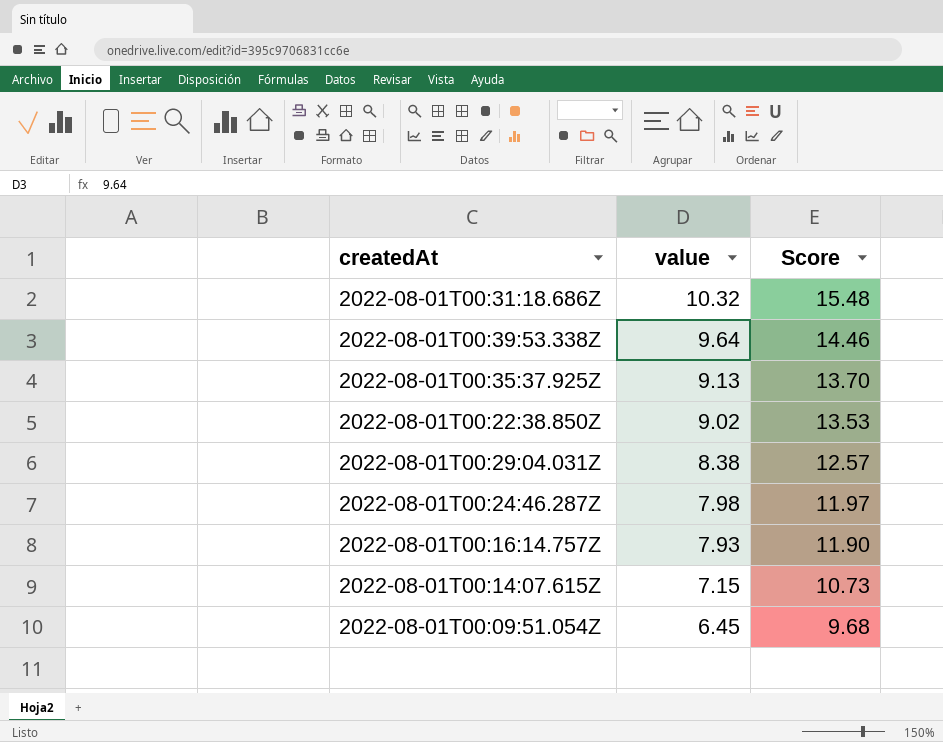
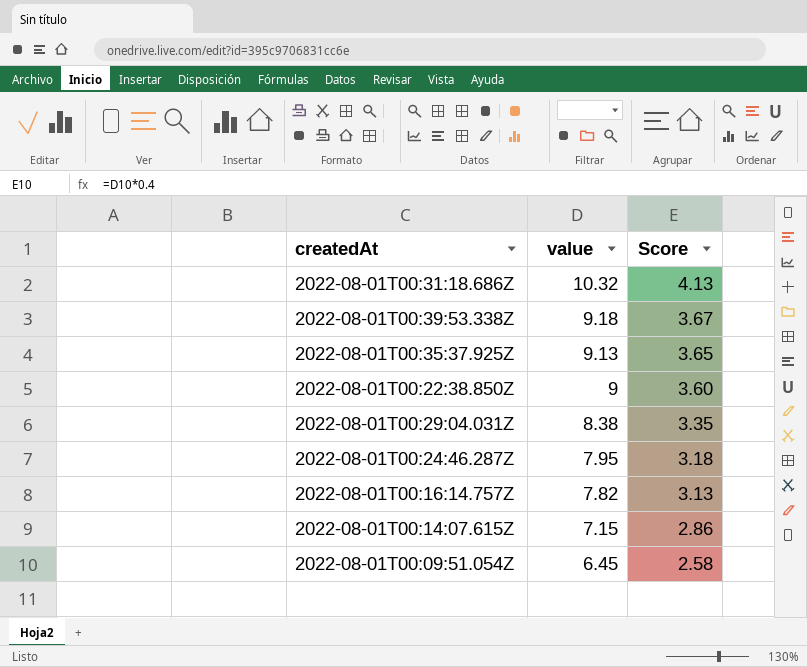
column Score | formula: [value] * 1.5 -> [value] * 0.4
2022-08-01T00:39:53.338Z | value: 9.64 -> 9.18
2022-08-01T00:22:38.850Z | value: 9.02 -> 9
2022-08-01T00:24:46.287Z | value: 7.98 -> 7.95
2022-08-01T00:16:14.757Z | value: 7.93 -> 7.82

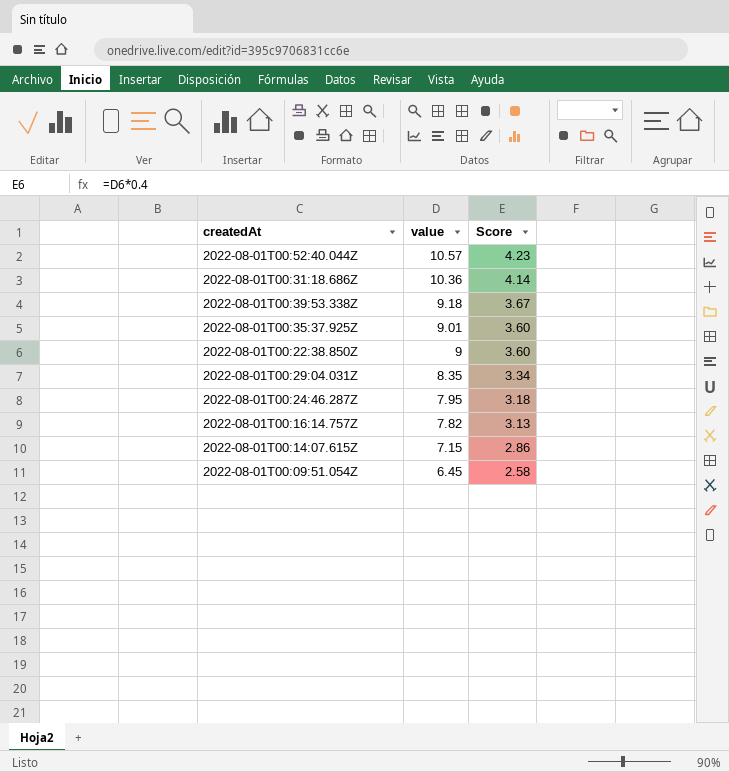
row 2022-08-01T00:52:40.044Z: none -> 10.57 | 4.23
2022-08-01T00:31:18.686Z | value: 10.32 -> 10.36
2022-08-01T00:31:18.686Z | Score: 4.13 -> 4.14
2022-08-01T00:35:37.925Z | value: 9.13 -> 9.01
2022-08-01T00:35:37.925Z | Score: 3.65 -> 3.60
2022-08-01T00:29:04.031Z | value: 8.38 -> 8.35
2022-08-01T00:29:04.031Z | Score: 3.35 -> 3.34

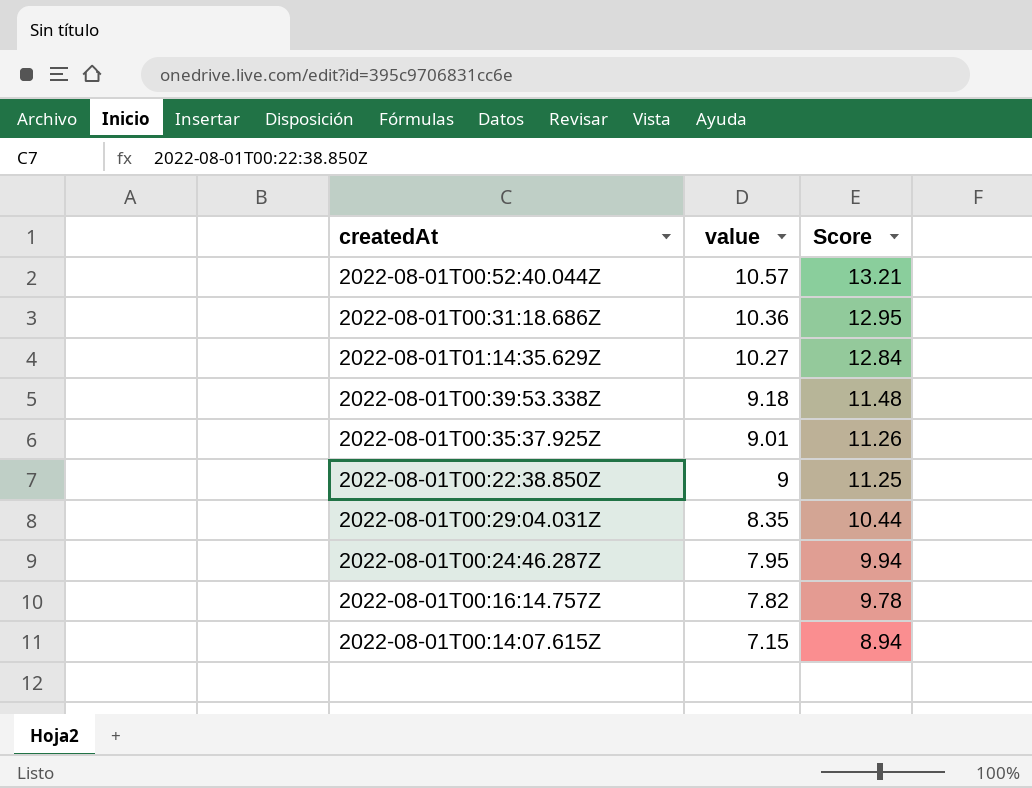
column Score | formula: [value] * 0.4 -> [value] * 1.25
row 2022-08-01T00:09:51.054Z: 6.45 | 2.58 -> none
row 2022-08-01T01:14:35.629Z: none -> 10.27 | 12.84

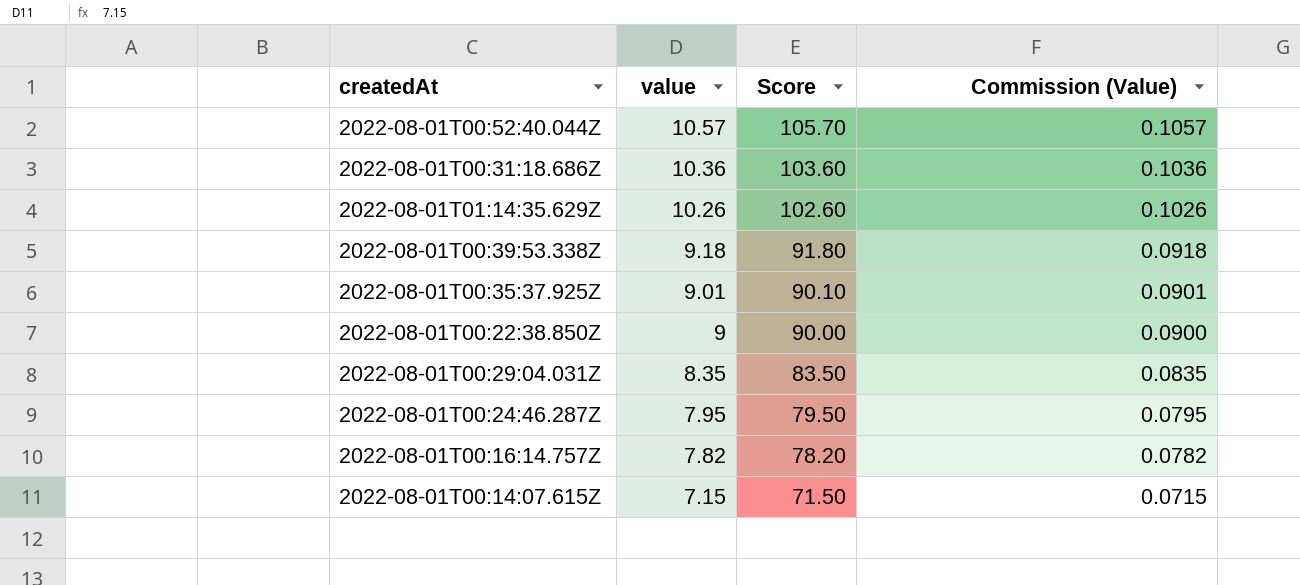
column Score | formula: [value] * 1.25 -> [value] * 10
column Commission (Value) | formula: none -> [value] * 0.01
2022-08-01T01:14:35.629Z | value: 10.27 -> 10.26

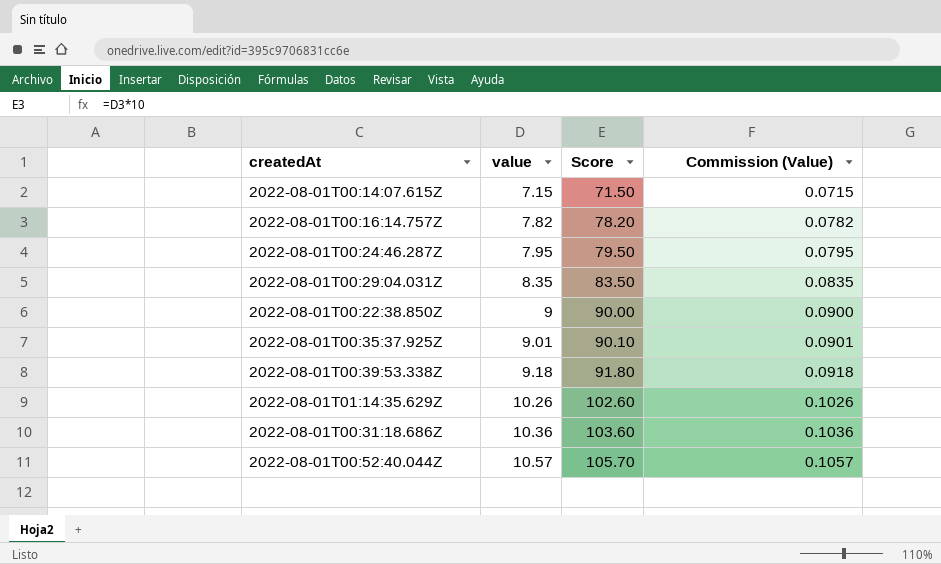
row order: value descending -> value ascending

